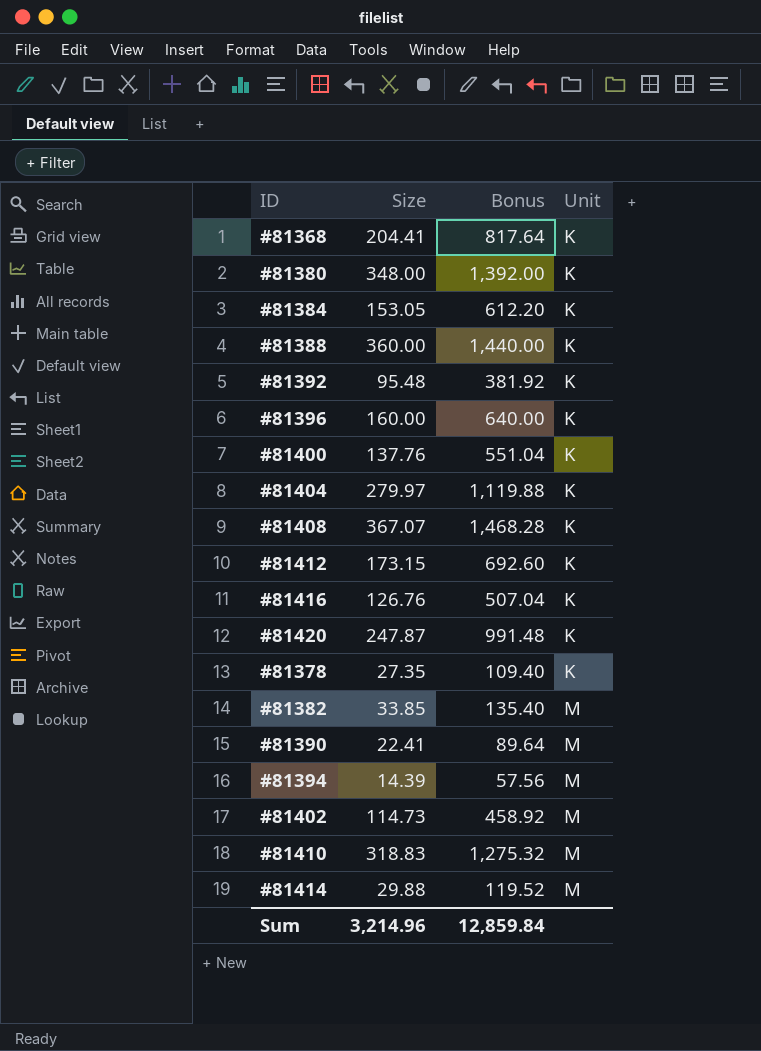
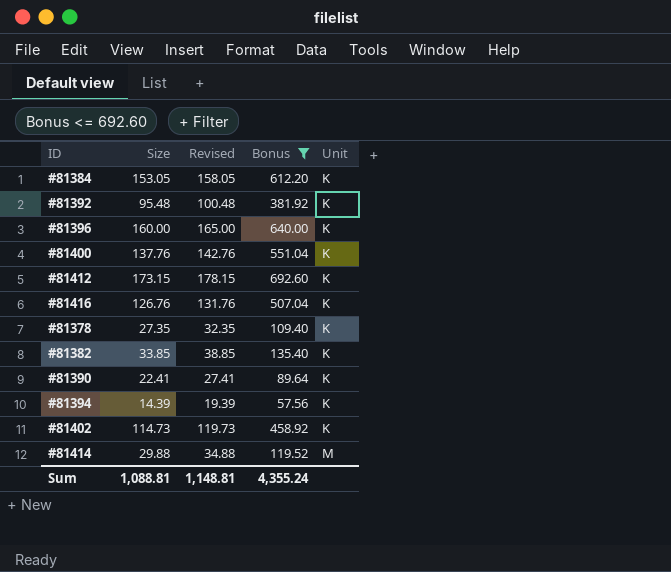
filter: none -> Bonus <= 692.60
column Revised | formula: none -> [Size] + 5
#81382 | Unit: M -> K
#81390 | Unit: M -> K
#81394 | Unit: M -> K
#81402 | Unit: M -> K
Sum | Size: 3,214.96 -> 1,088.81
Sum | Bonus: 12,859.84 -> 4,355.24

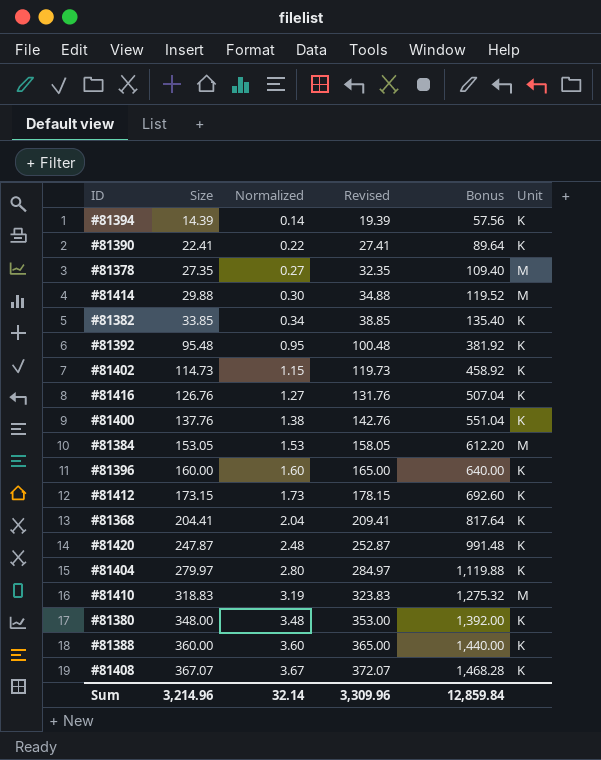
filter: Bonus <= 692.60 -> none
row order: Unit ascending -> Size ascending
column Normalized | formula: none -> [Size] * 0.01
#81378 | Unit: K -> M
#81384 | Unit: K -> M
Sum | Size: 1,088.81 -> 3,214.96
Sum | Revised: 1,148.81 -> 3,309.96
Sum | Bonus: 4,355.24 -> 12,859.84

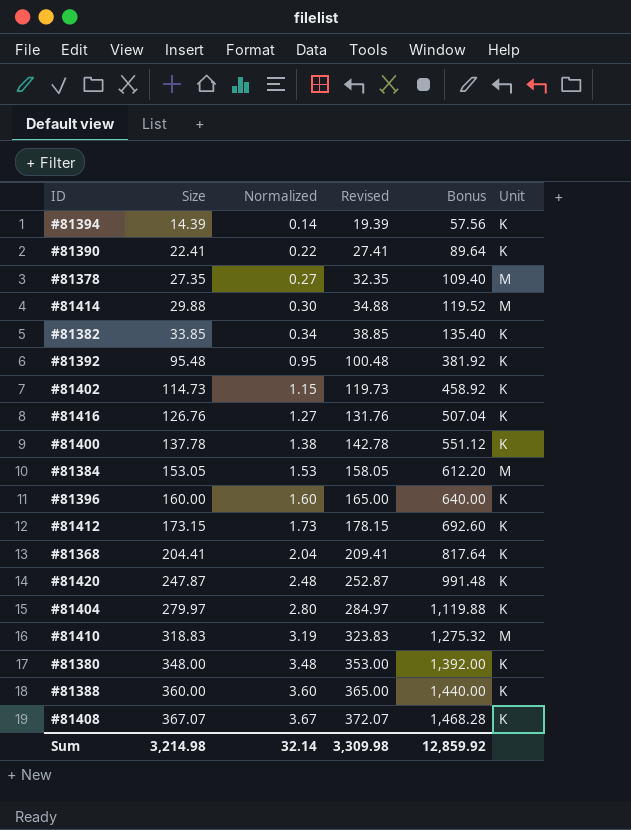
#81400 | Size: 137.76 -> 137.78
#81400 | Revised: 142.76 -> 142.78
#81400 | Bonus: 551.04 -> 551.12
Sum | Size: 3,214.96 -> 3,214.98
Sum | Revised: 3,309.96 -> 3,309.98
Sum | Bonus: 12,859.84 -> 12,859.92

